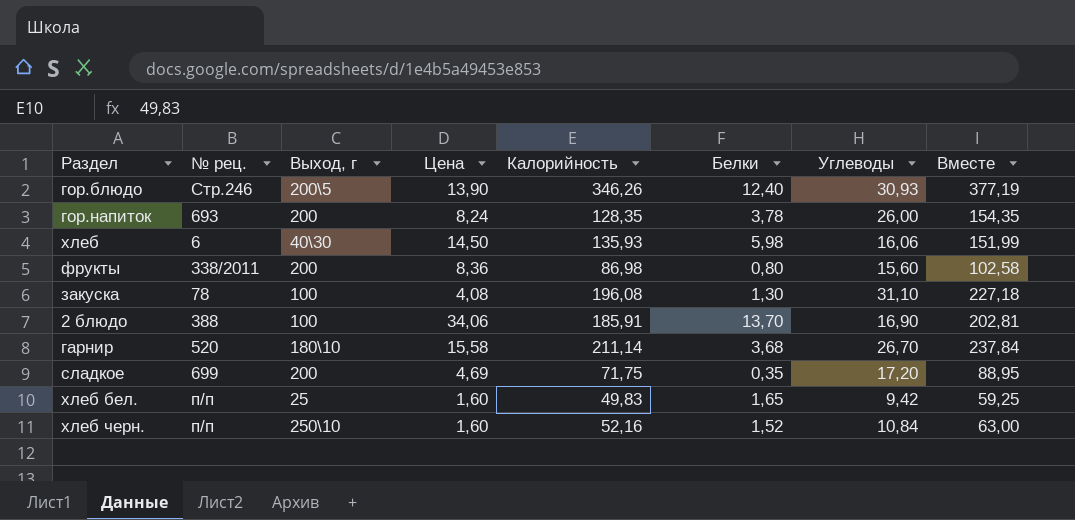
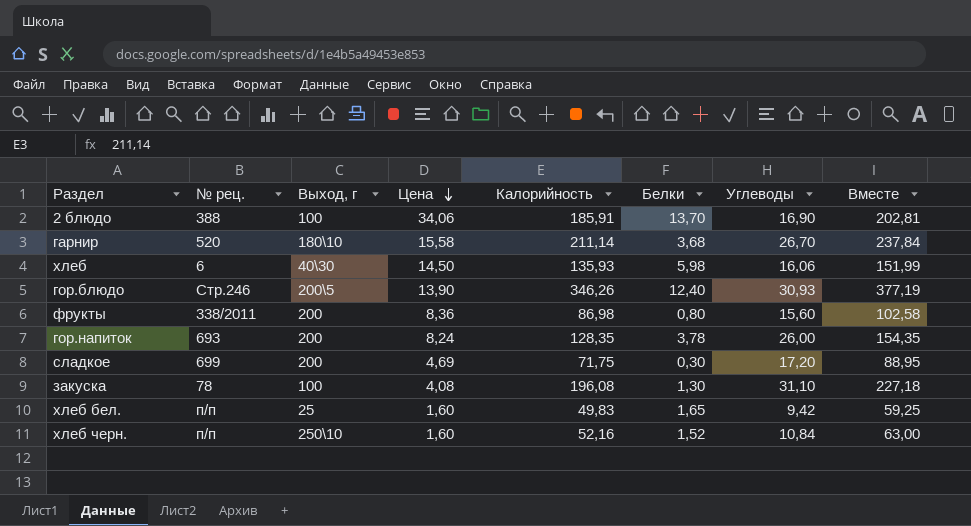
row order: none -> Цена descending
сладкое | Белки: 0,35 -> 0,30

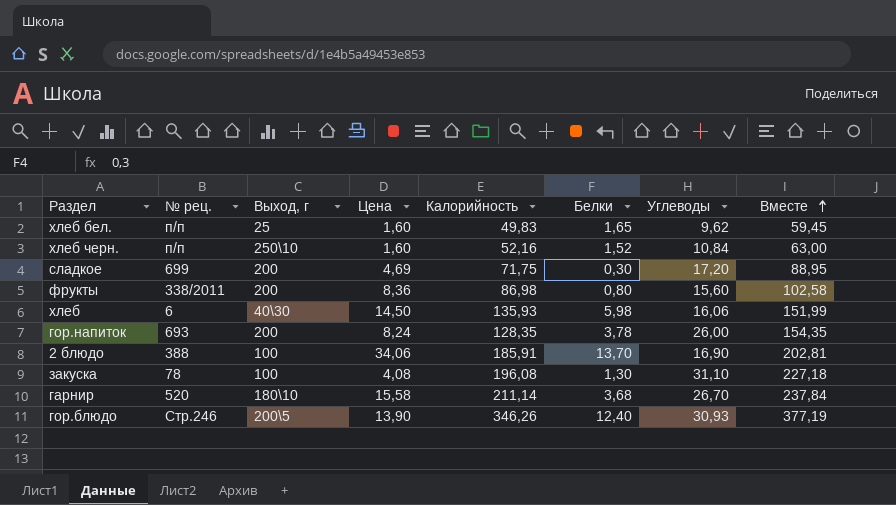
row order: Цена descending -> Вместе ascending
хлеб бел. | Углеводы: 9,42 -> 9,62
хлеб бел. | Вместе: 59,25 -> 59,45

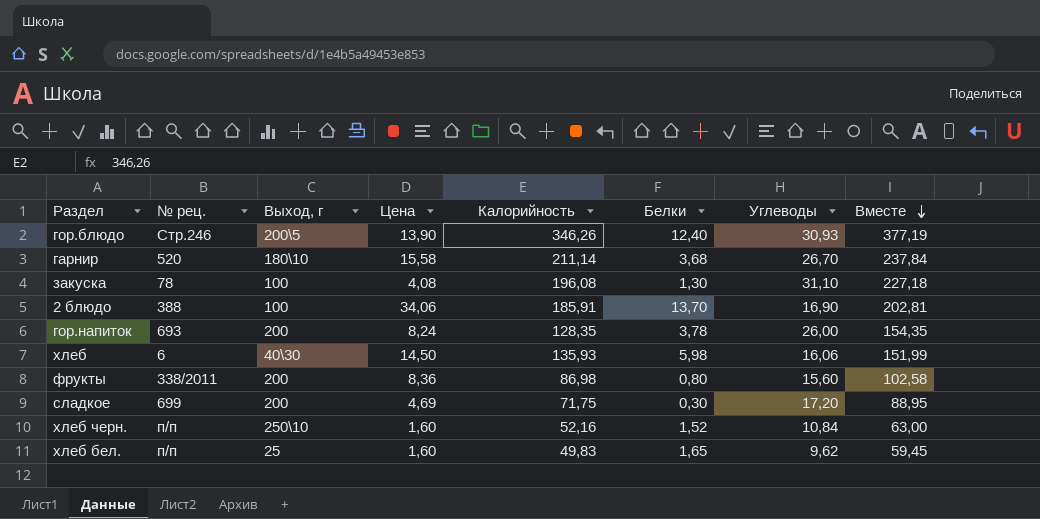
row order: Вместе ascending -> Вместе descending

